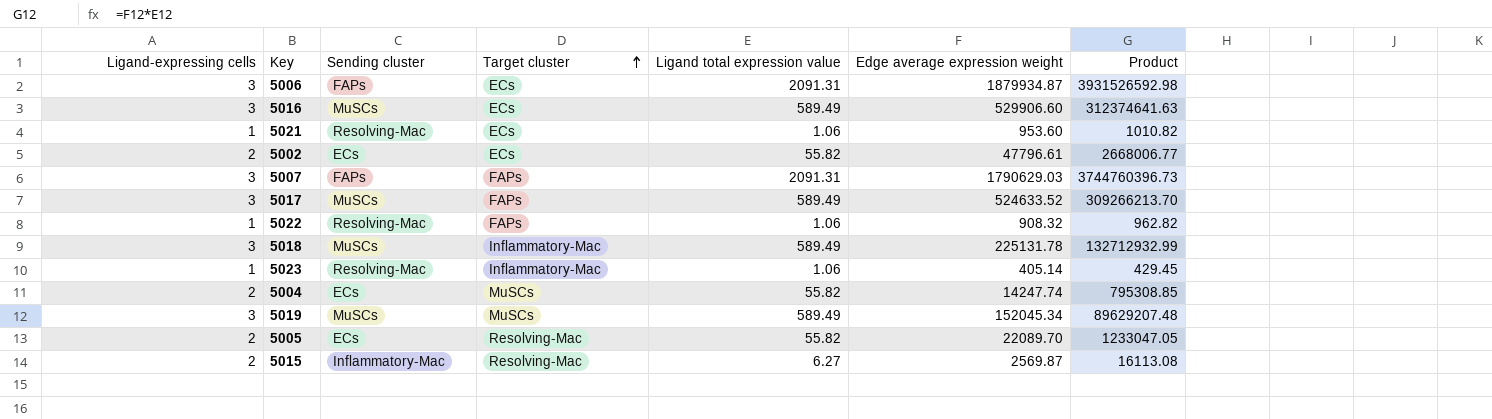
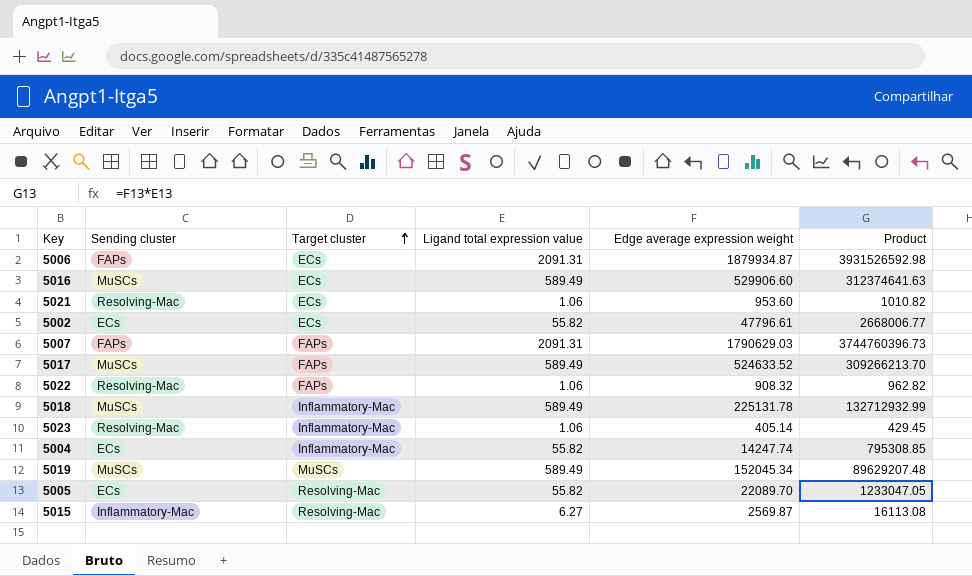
column Ligand-expressing cells | position: 1 -> none
5004 | Target cluster: MuSCs -> Inflammatory-Mac

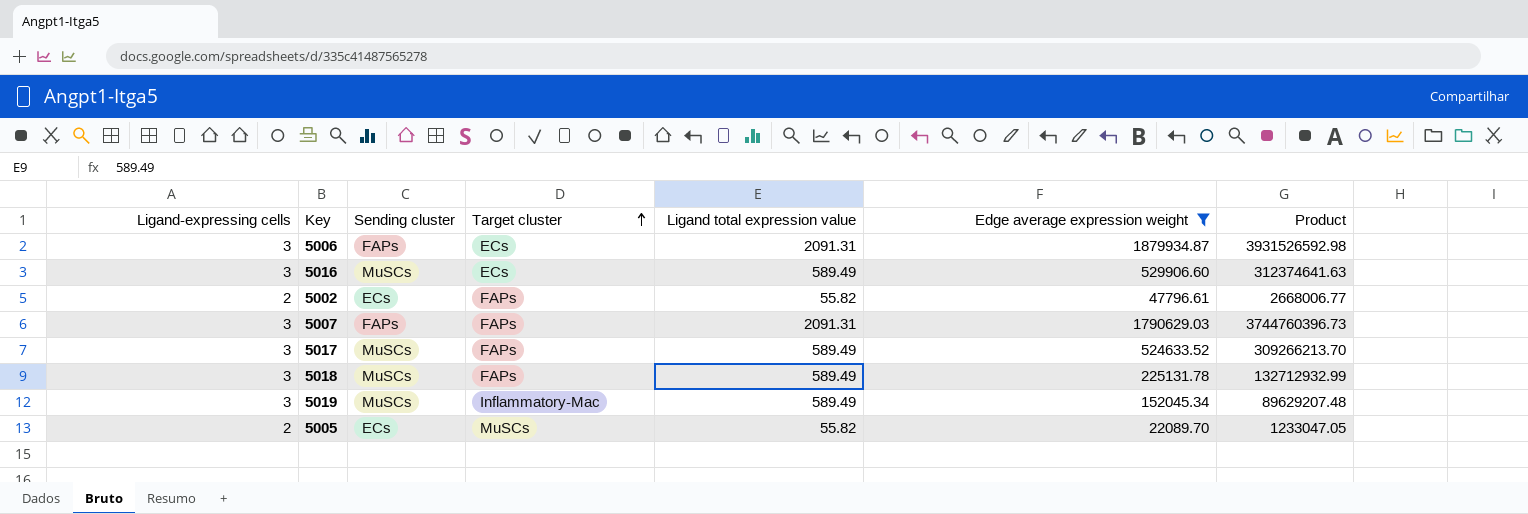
filter: none -> Edge average expression weight >= 22089.70
column Ligand-expressing cells | position: none -> 1
5002 | Target cluster: ECs -> FAPs
5018 | Target cluster: Inflammatory-Mac -> FAPs
5019 | Target cluster: MuSCs -> Inflammatory-Mac
5005 | Target cluster: Resolving-Mac -> MuSCs

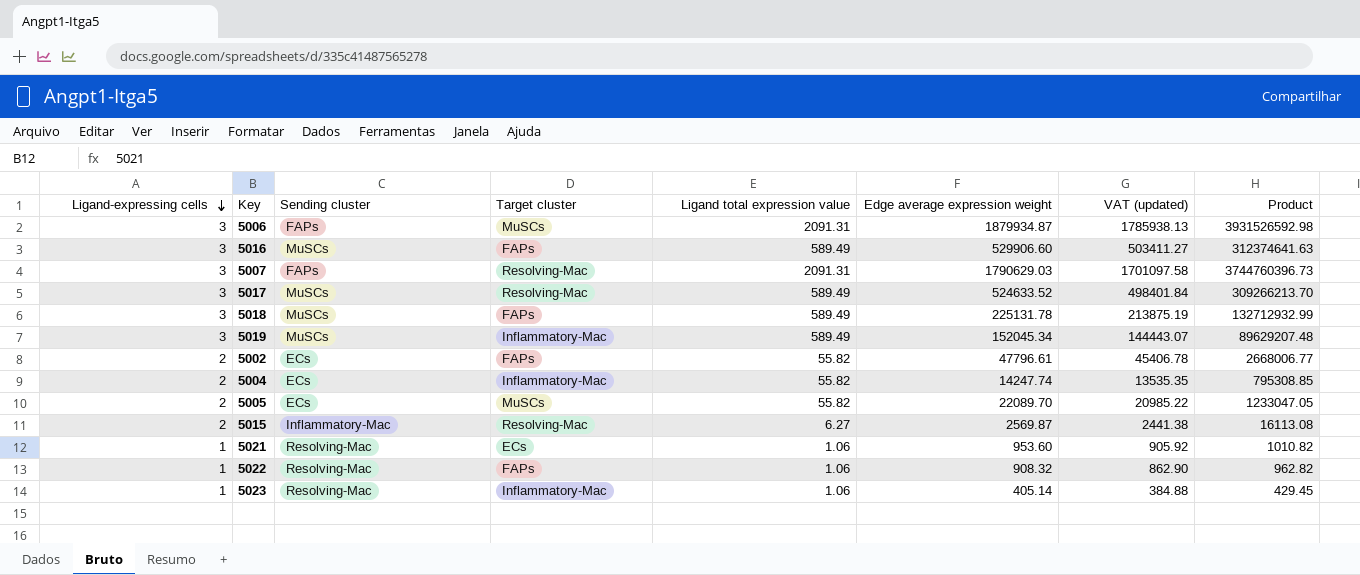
filter: Edge average expression weight >= 22089.70 -> none
row order: Target cluster ascending -> Ligand-expressing cells descending
column VAT (updated) | formula: none -> [Edge average expression weight] * 0.95
5006 | Target cluster: ECs -> MuSCs
5016 | Target cluster: ECs -> FAPs
5007 | Target cluster: FAPs -> Resolving-Mac
5017 | Target cluster: FAPs -> Resolving-Mac

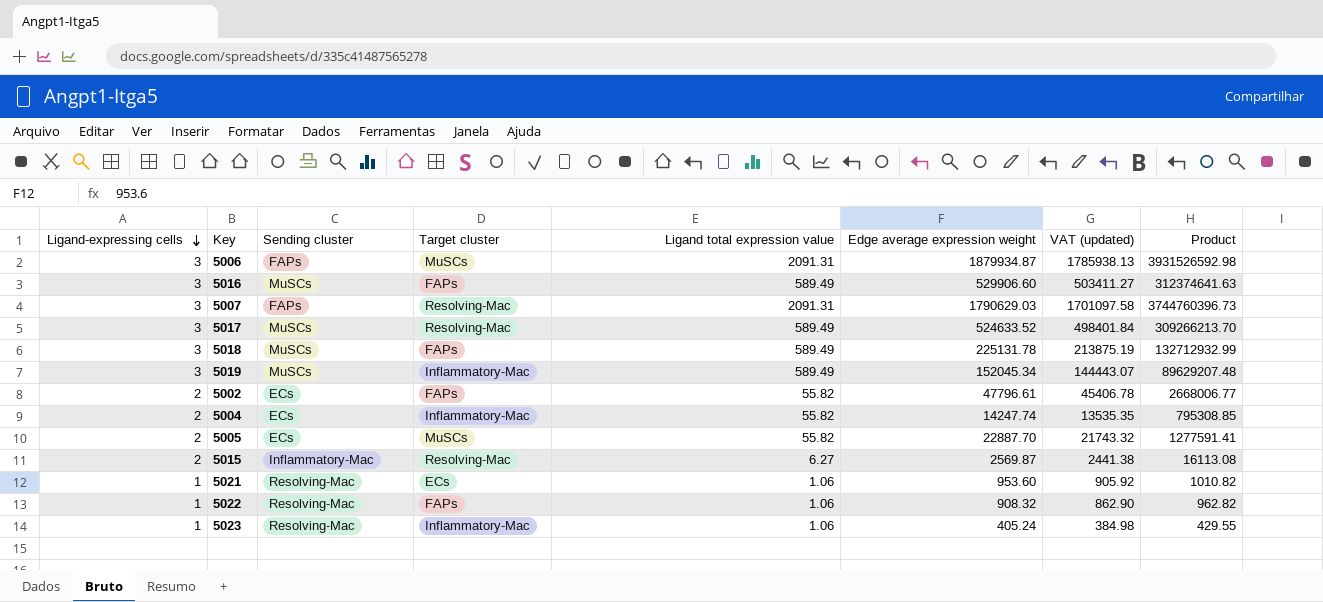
5005 | Edge average expression weight: 22089.70 -> 22887.70
5005 | VAT (updated): 20985.22 -> 21743.32
5005 | Product: 1233047.05 -> 1277591.41
5023 | Edge average expression weight: 405.14 -> 405.24
5023 | VAT (updated): 384.88 -> 384.98
5023 | Product: 429.45 -> 429.55

